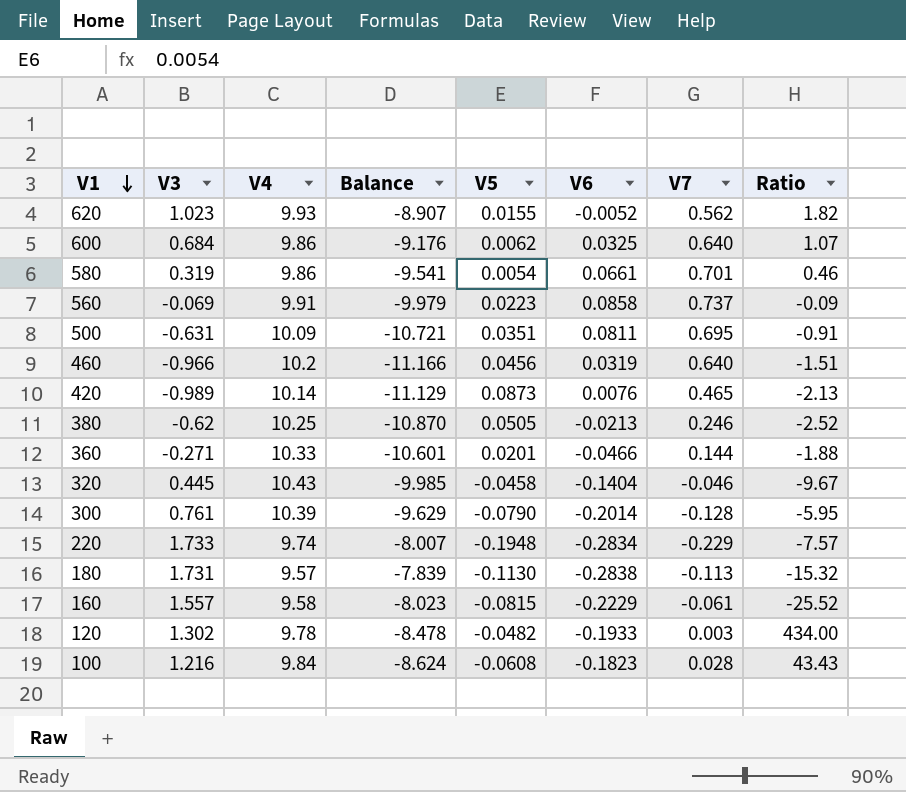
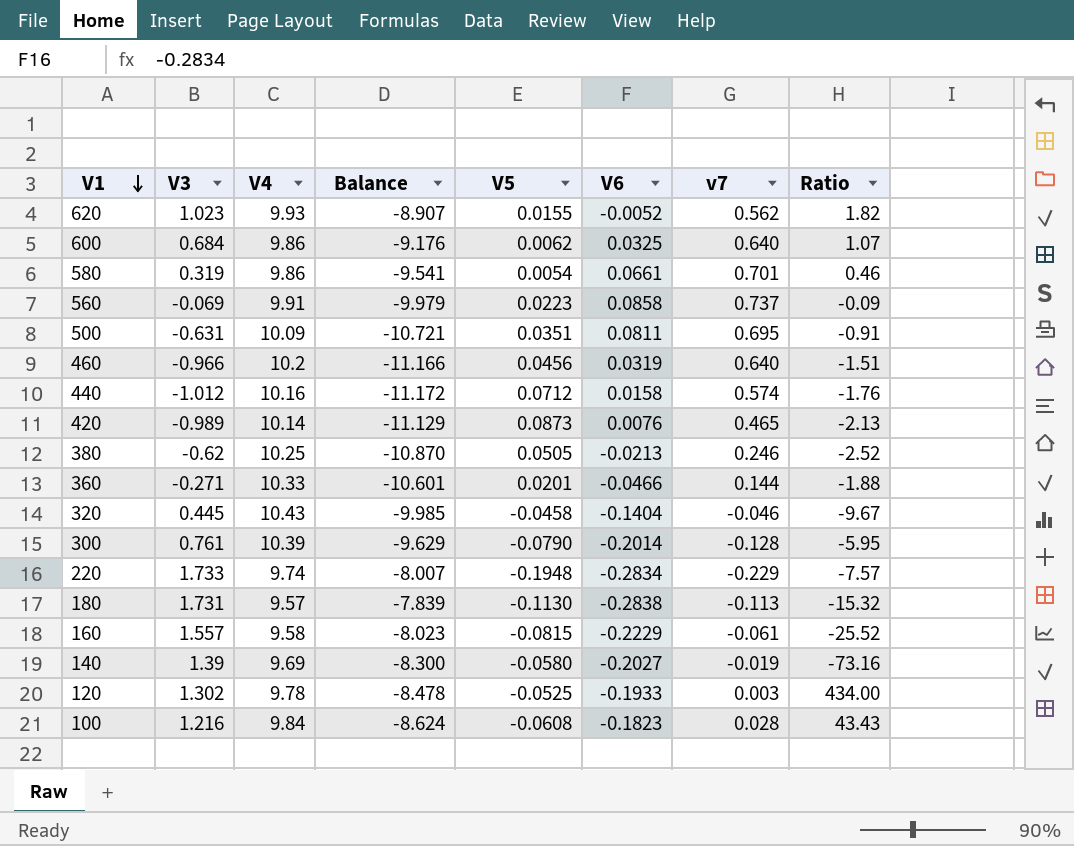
column name: V7 -> v7
row 440: none -> -1.012 | 10.16 | -11.172 | 0.0712 | 0.0158 | 0.574 | -1.76
row 140: none -> 1.39 | 9.69 | -8.300 | -0.0580 | -0.2027 | -0.019 | -73.16
120 | V5: -0.0482 -> -0.0525

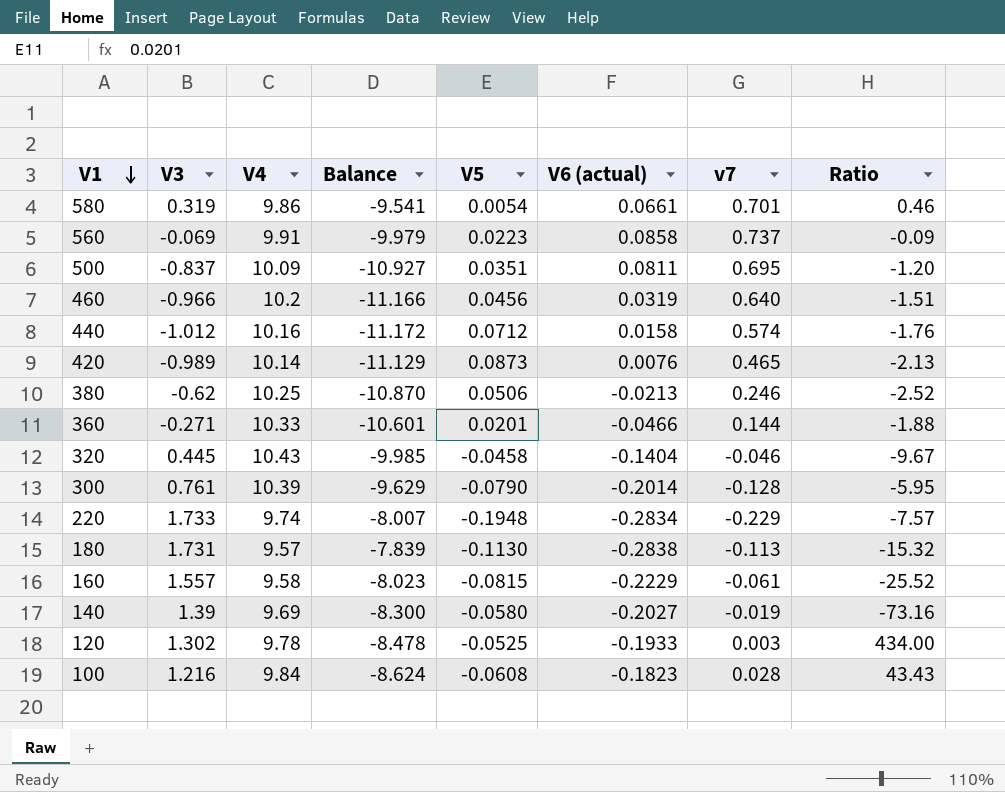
column name: V6 -> V6 (actual)
row 620: 1.023 | 9.93 | -8.907 | 0.0155 | -0.0052 | 0.562 | 1.82 -> none
row 600: 0.684 | 9.86 | -9.176 | 0.0062 | 0.0325 | 0.640 | 1.07 -> none
500 | V3: -0.631 -> -0.837
500 | Balance: -10.721 -> -10.927
500 | Ratio: -0.91 -> -1.20
380 | V5: 0.0505 -> 0.0506

